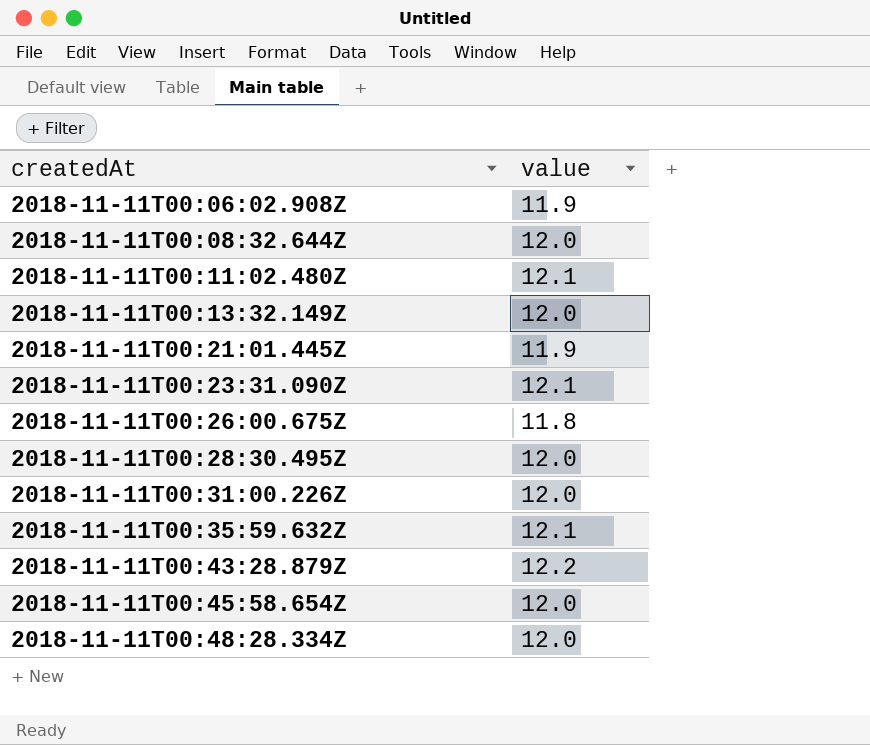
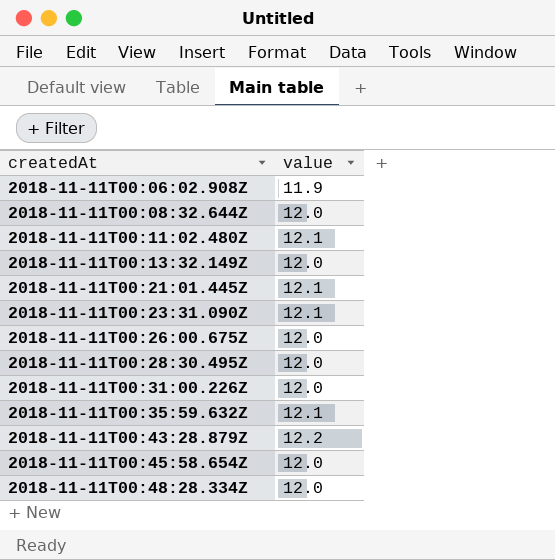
2018-11-11T00:21:01.445Z | value: 11.9 -> 12.1
2018-11-11T00:26:00.675Z | value: 11.8 -> 12.0

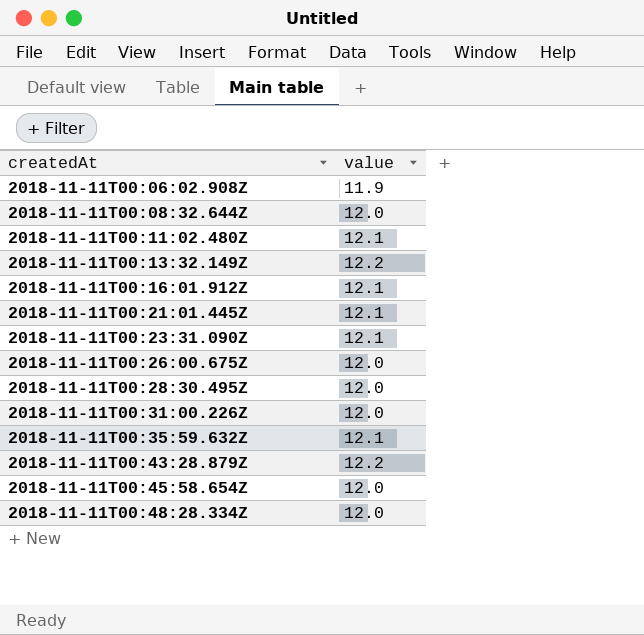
2018-11-11T00:13:32.149Z | value: 12.0 -> 12.2
row 2018-11-11T00:16:01.912Z: none -> 12.1

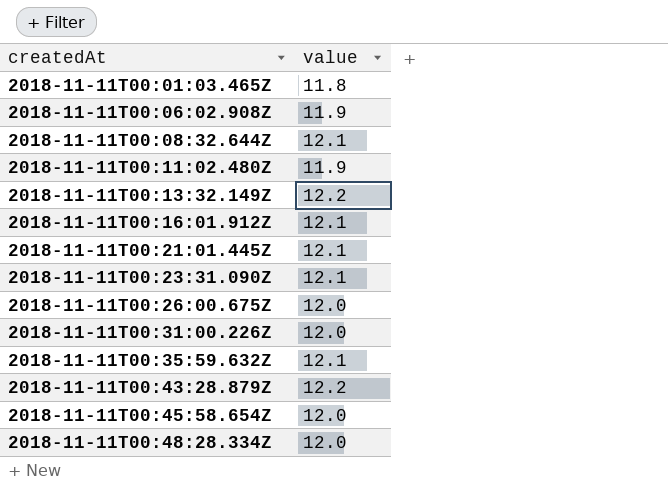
row 2018-11-11T00:28:30.495Z: 12.0 -> none
row 2018-11-11T00:01:03.465Z: none -> 11.8
2018-11-11T00:08:32.644Z | value: 12.0 -> 12.1
2018-11-11T00:11:02.480Z | value: 12.1 -> 11.9

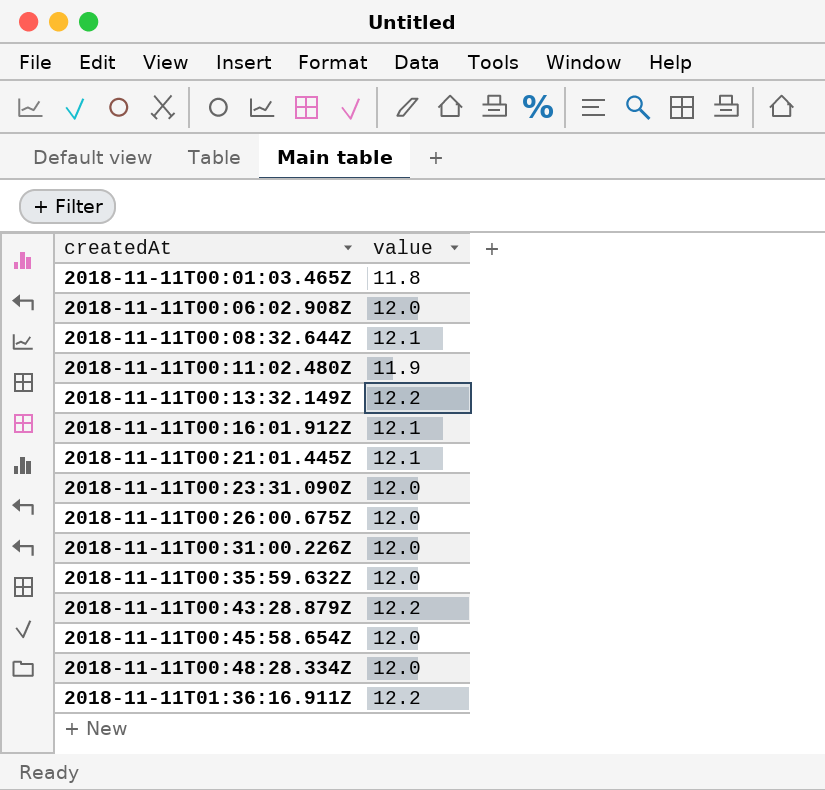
2018-11-11T00:06:02.908Z | value: 11.9 -> 12.0
2018-11-11T00:23:31.090Z | value: 12.1 -> 12.0
2018-11-11T00:35:59.632Z | value: 12.1 -> 12.0
row 2018-11-11T01:36:16.911Z: none -> 12.2

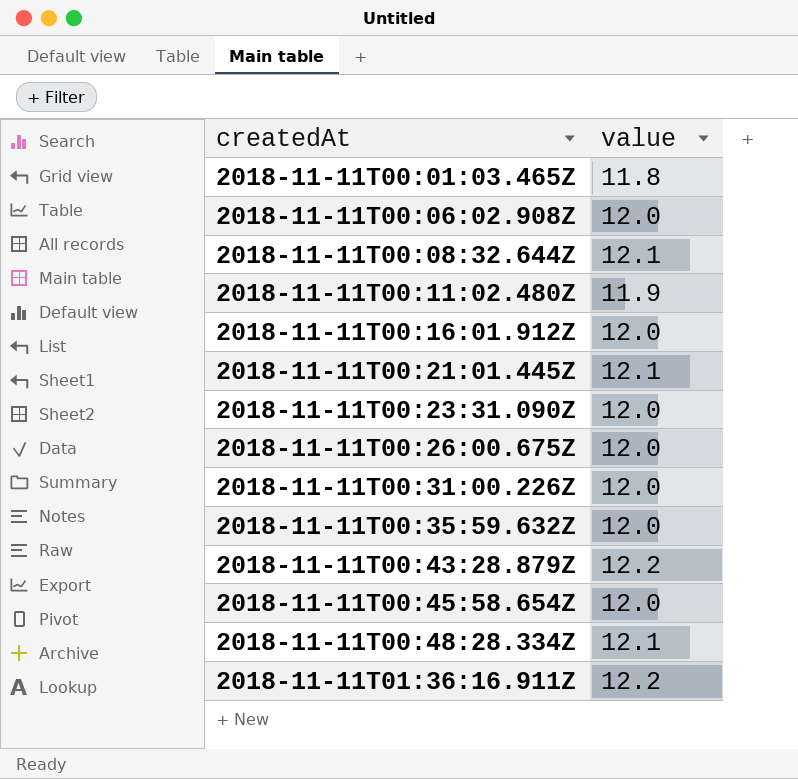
row 2018-11-11T00:13:32.149Z: 12.2 -> none
2018-11-11T00:16:01.912Z | value: 12.1 -> 12.0
2018-11-11T00:48:28.334Z | value: 12.0 -> 12.1

